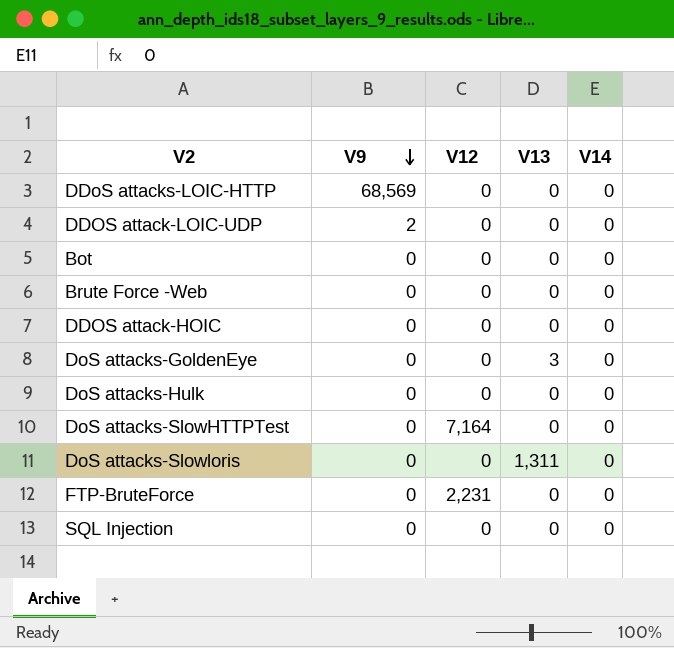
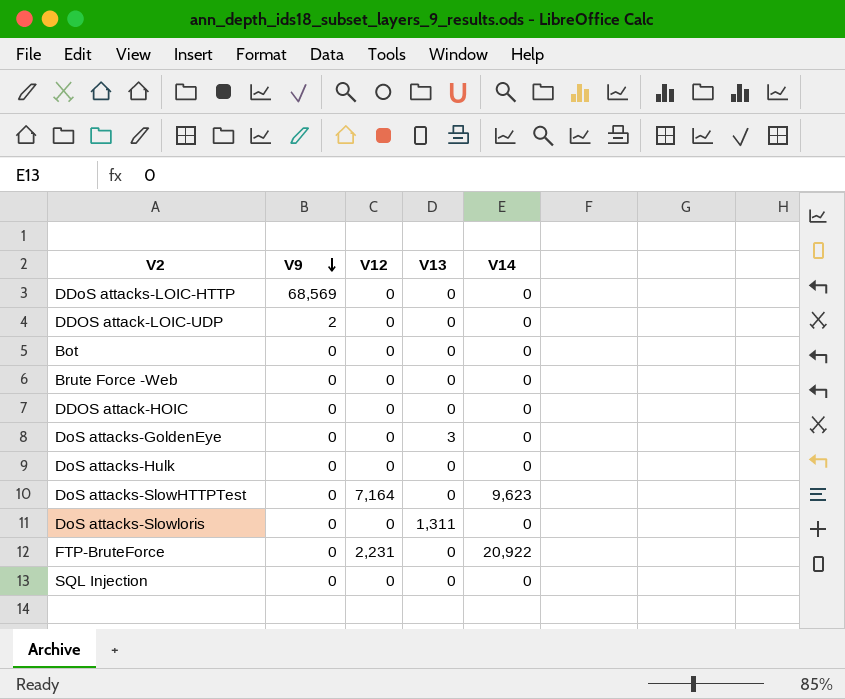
DoS attacks-SlowHTTPTest | V14: 0 -> 9,623
FTP-BruteForce | V14: 0 -> 20,922

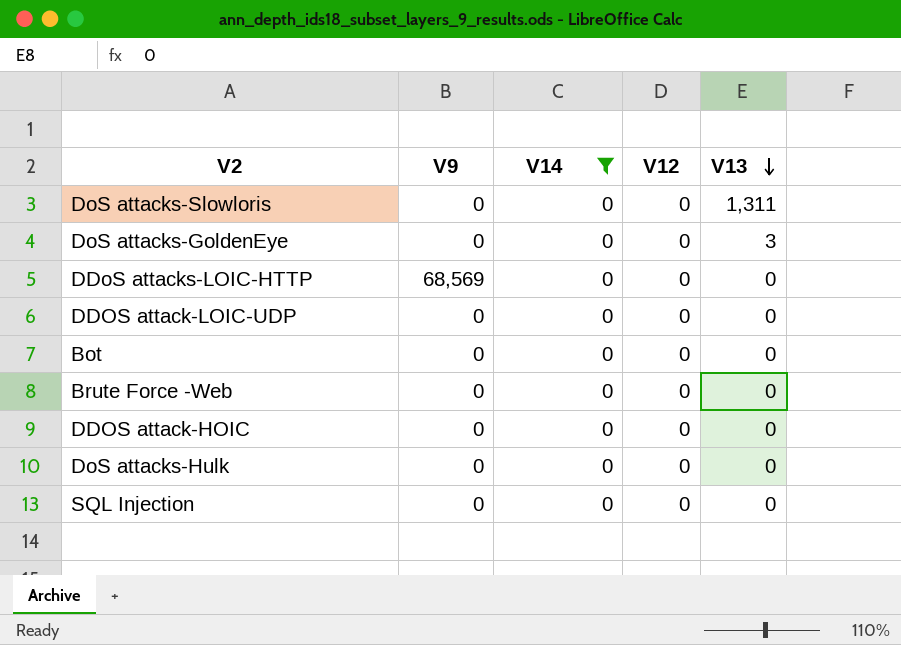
filter: none -> V14 = 0
row order: V9 descending -> V13 descending
column V14 | position: 5 -> 3
DDOS attack-LOIC-UDP | V9: 2 -> 0

